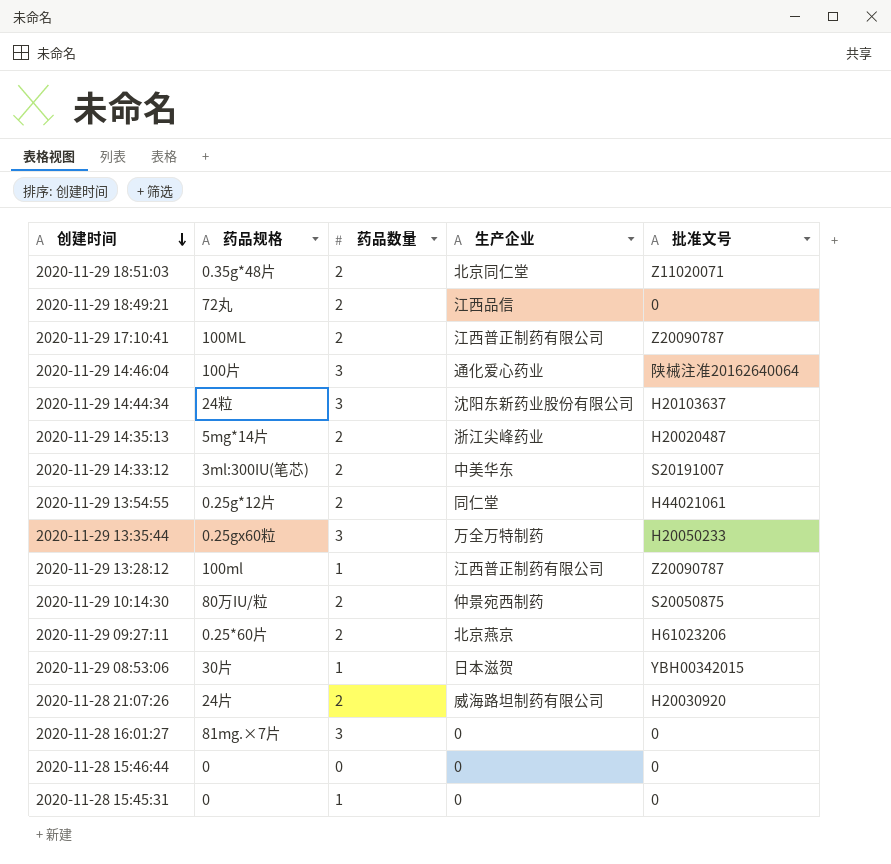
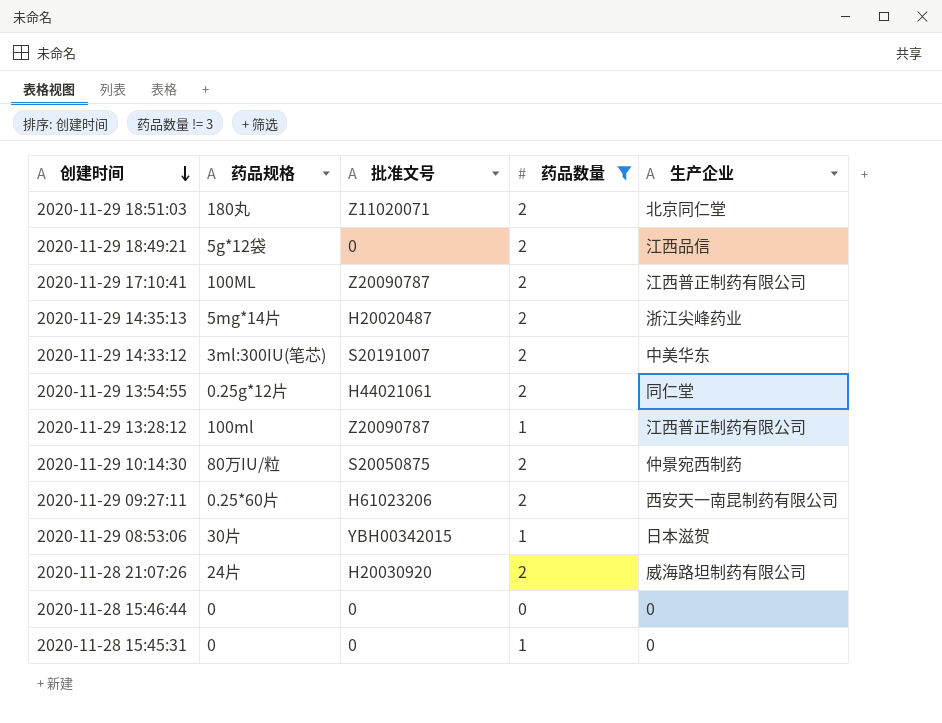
filter: none -> 药品数量 != 3
column 批准文号 | position: 5 -> 3
2020-11-29 18:51:03 | 药品规格: 0.35g*48片 -> 180丸
2020-11-29 18:49:21 | 药品规格: 72丸 -> 5g*12袋
2020-11-29 09:27:11 | 生产企业: 北京燕京 -> 西安天一南昆制药有限公司

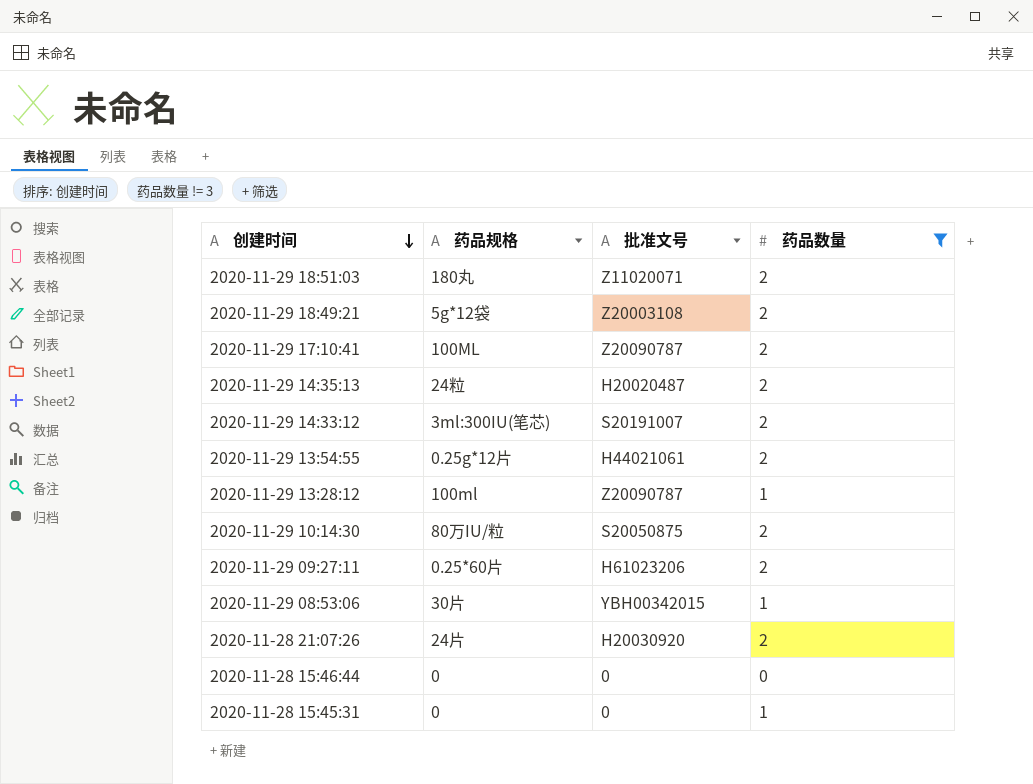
column 生产企业 | position: 5 -> none
2020-11-29 18:49:21 | 批准文号: 0 -> Z20003108
2020-11-29 14:35:13 | 药品规格: 5mg*14片 -> 24粒

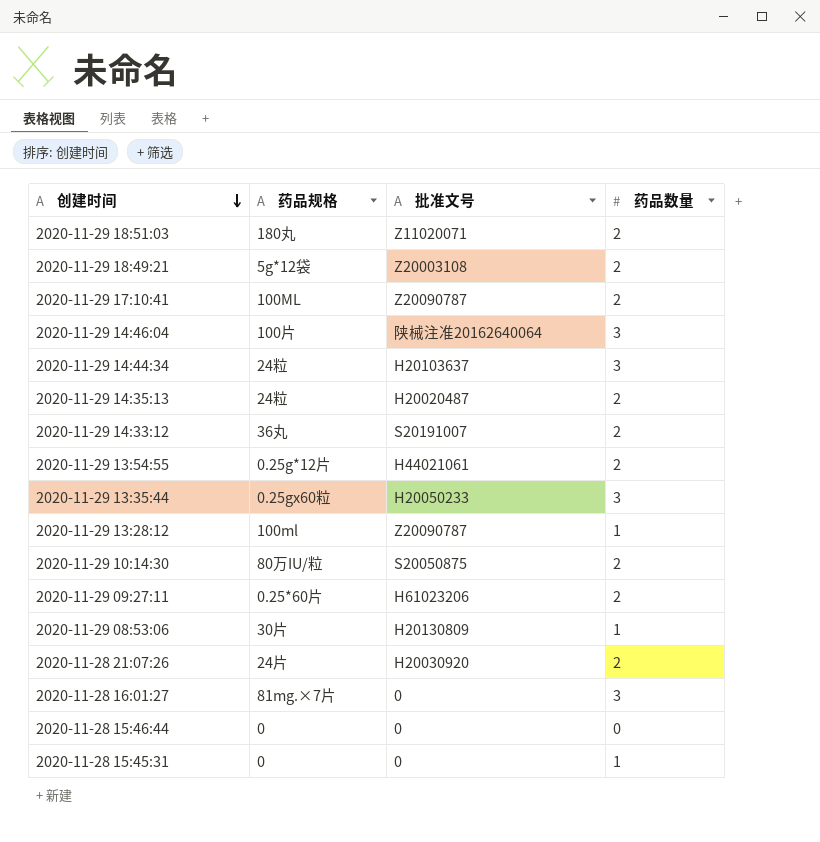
filter: 药品数量 != 3 -> none
2020-11-29 14:33:12 | 药品规格: 3ml:300IU(笔芯) -> 36丸
2020-11-29 08:53:06 | 批准文号: YBH00342015 -> H20130809

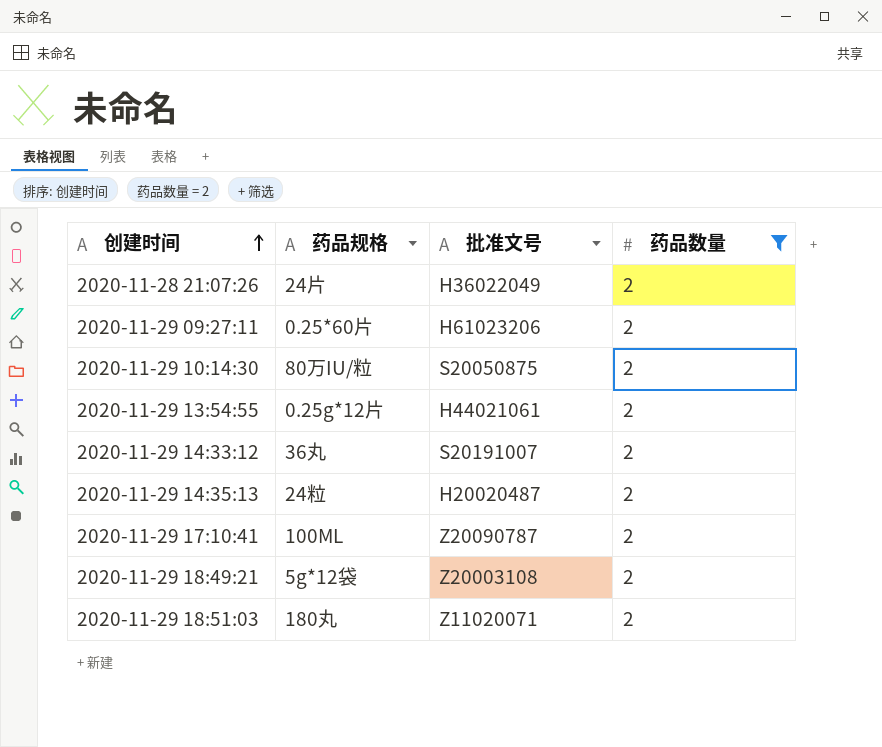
filter: none -> 药品数量 = 2
row order: 创建时间 descending -> 创建时间 ascending
2020-11-28 21:07:26 | 批准文号: H20030920 -> H36022049

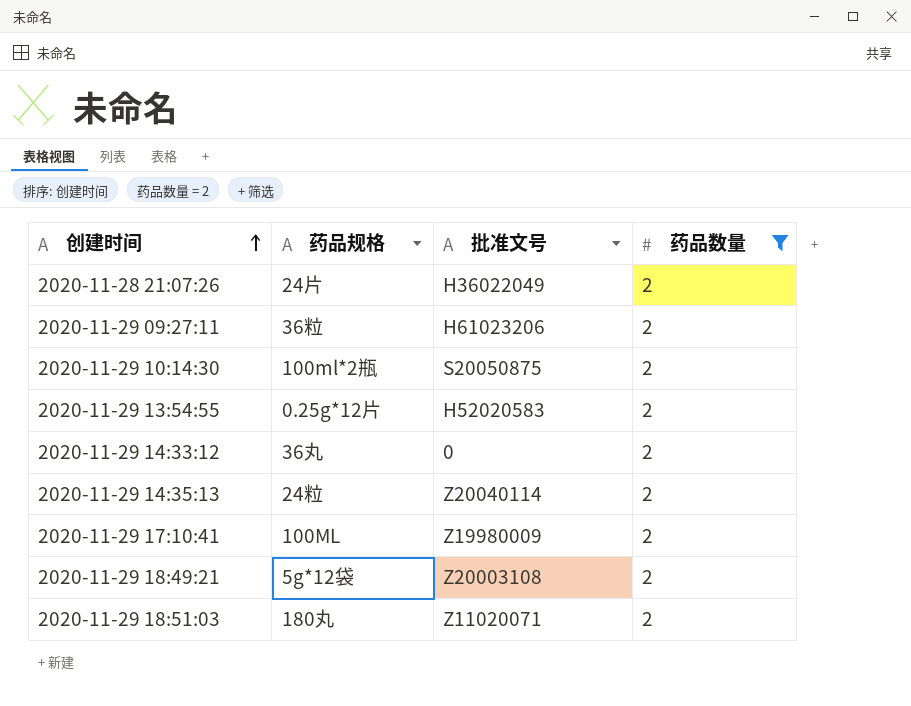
2020-11-29 09:27:11 | 药品规格: 0.25*60片 -> 36粒
2020-11-29 10:14:30 | 药品规格: 80万IU/粒 -> 100ml*2瓶
2020-11-29 13:54:55 | 批准文号: H44021061 -> H52020583
2020-11-29 14:33:12 | 批准文号: S20191007 -> 0
2020-11-29 14:35:13 | 批准文号: H20020487 -> Z20040114
2020-11-29 17:10:41 | 批准文号: Z20090787 -> Z19980009

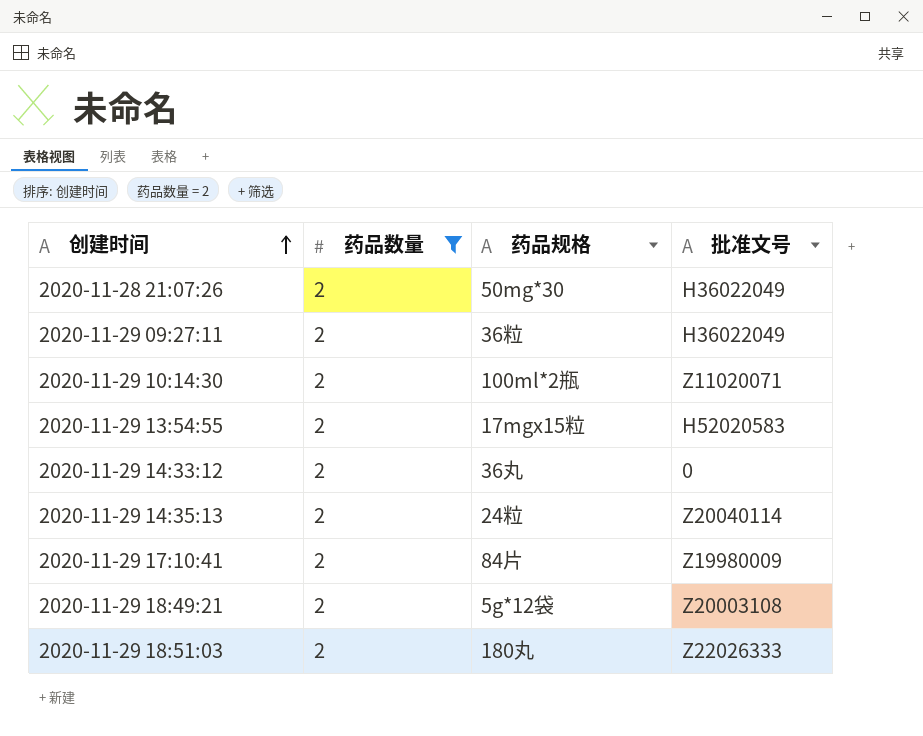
column 药品数量 | position: 4 -> 2
2020-11-28 21:07:26 | 药品规格: 24片 -> 50mg*30
2020-11-29 09:27:11 | 批准文号: H61023206 -> H36022049
2020-11-29 10:14:30 | 批准文号: S20050875 -> Z11020071
2020-11-29 13:54:55 | 药品规格: 0.25g*12片 -> 17mgx15粒
2020-11-29 17:10:41 | 药品规格: 100ML -> 84片
2020-11-29 18:51:03 | 批准文号: Z11020071 -> Z22026333

